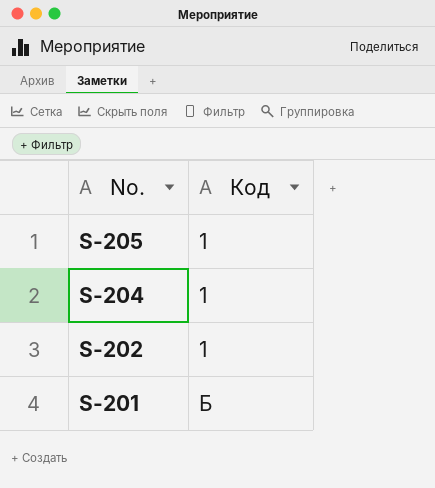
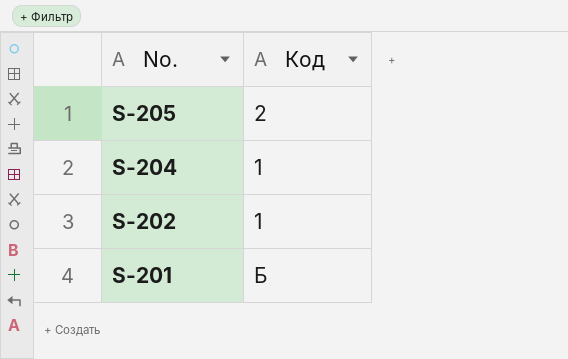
S-205 | Код: 1 -> 2

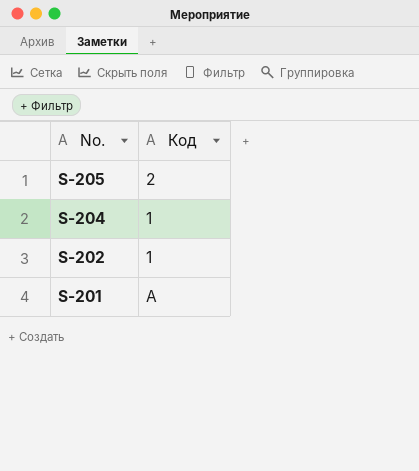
S-201 | Код: Б -> А

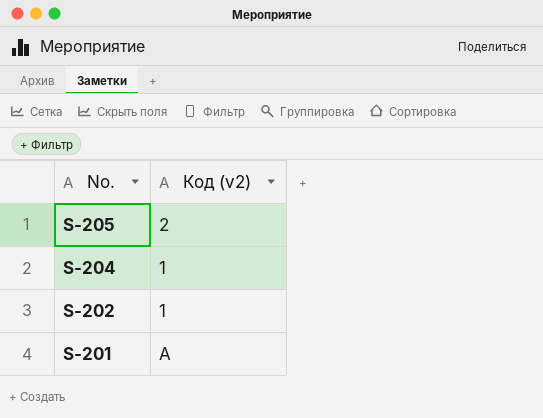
column name: Код -> Код (v2)

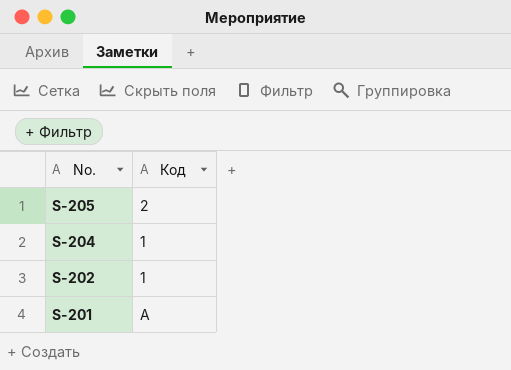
column name: Код (v2) -> Код

